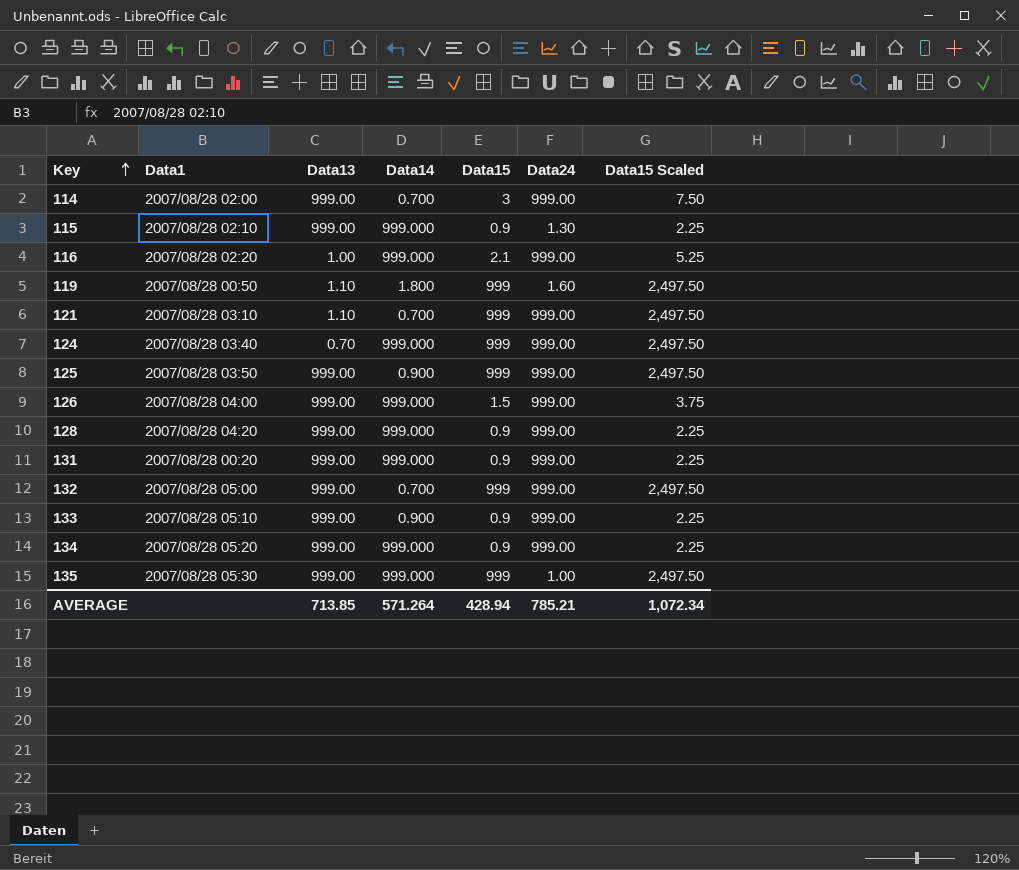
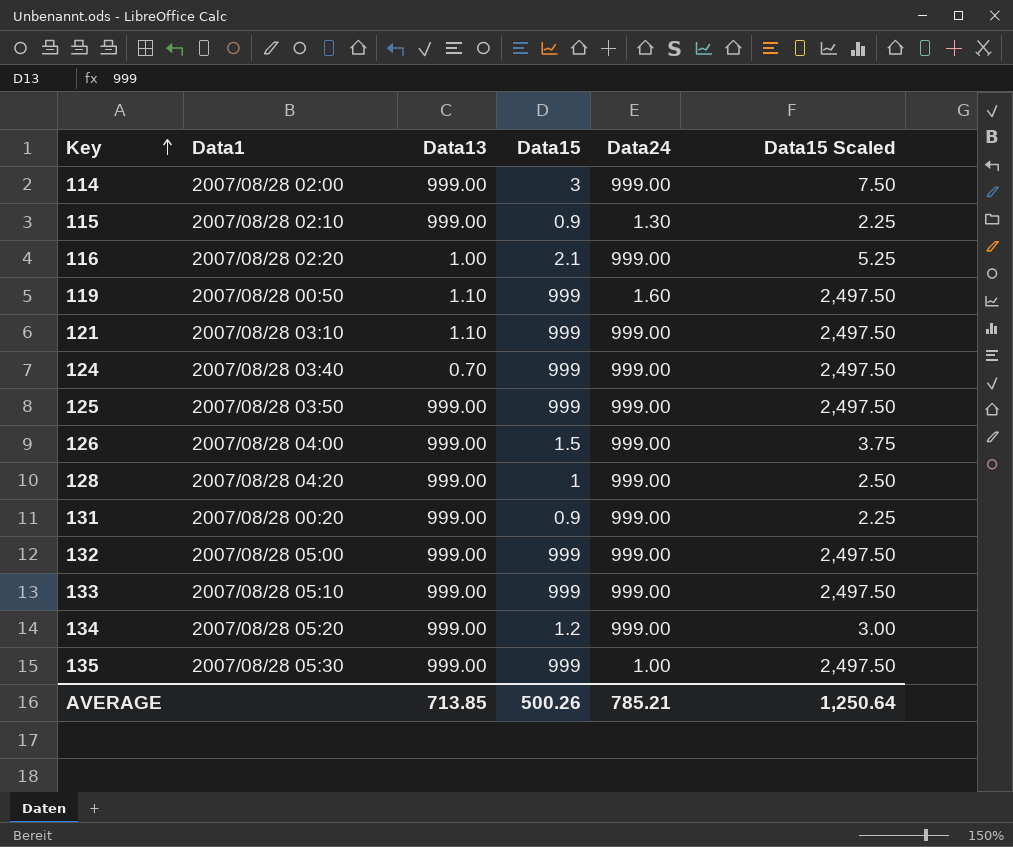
column Data14 | position: 4 -> none
128 | Data15: 0.9 -> 1
128 | Data15 Scaled: 2.25 -> 2.50
133 | Data15: 0.9 -> 999
133 | Data15 Scaled: 2.25 -> 2,497.50
134 | Data15: 0.9 -> 1.2
134 | Data15 Scaled: 2.25 -> 3.00
AVERAGE | Data15: 428.94 -> 500.26
AVERAGE | Data15 Scaled: 1,072.34 -> 1,250.64

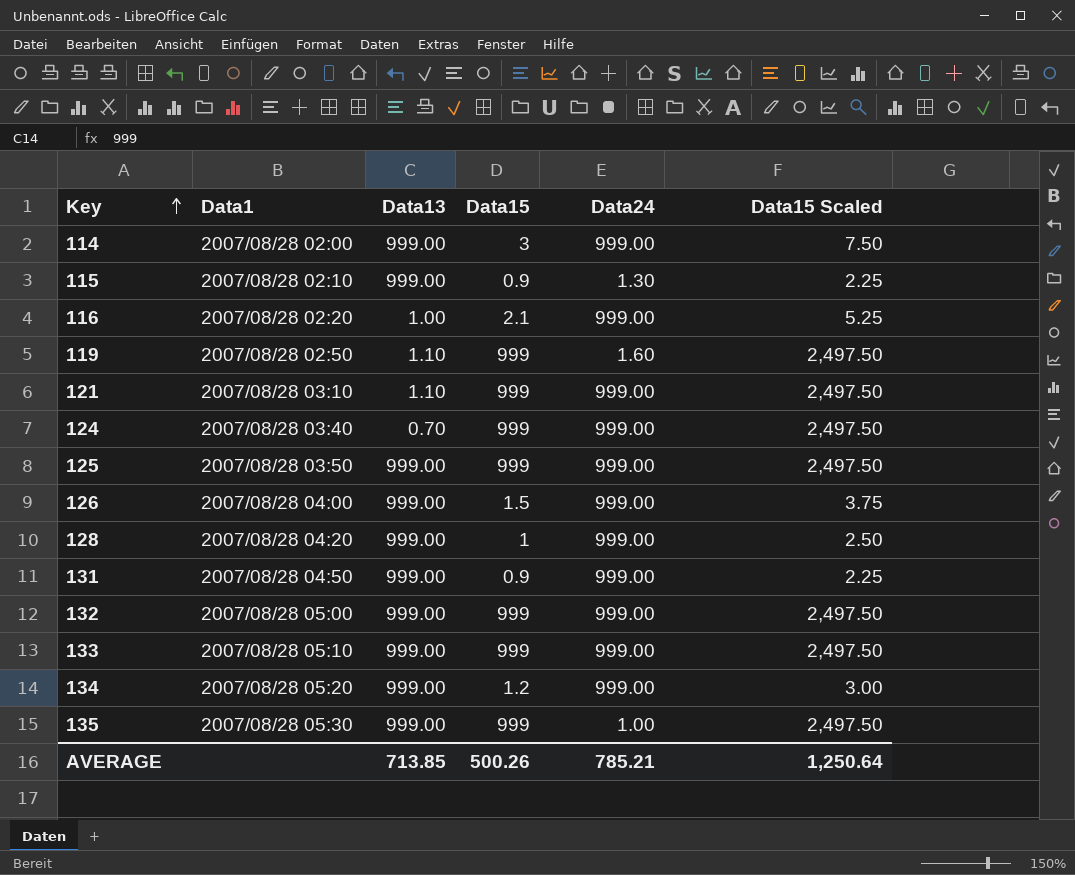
119 | Data1: 2007/08/28 00:50 -> 2007/08/28 02:50
131 | Data1: 2007/08/28 00:20 -> 2007/08/28 04:50

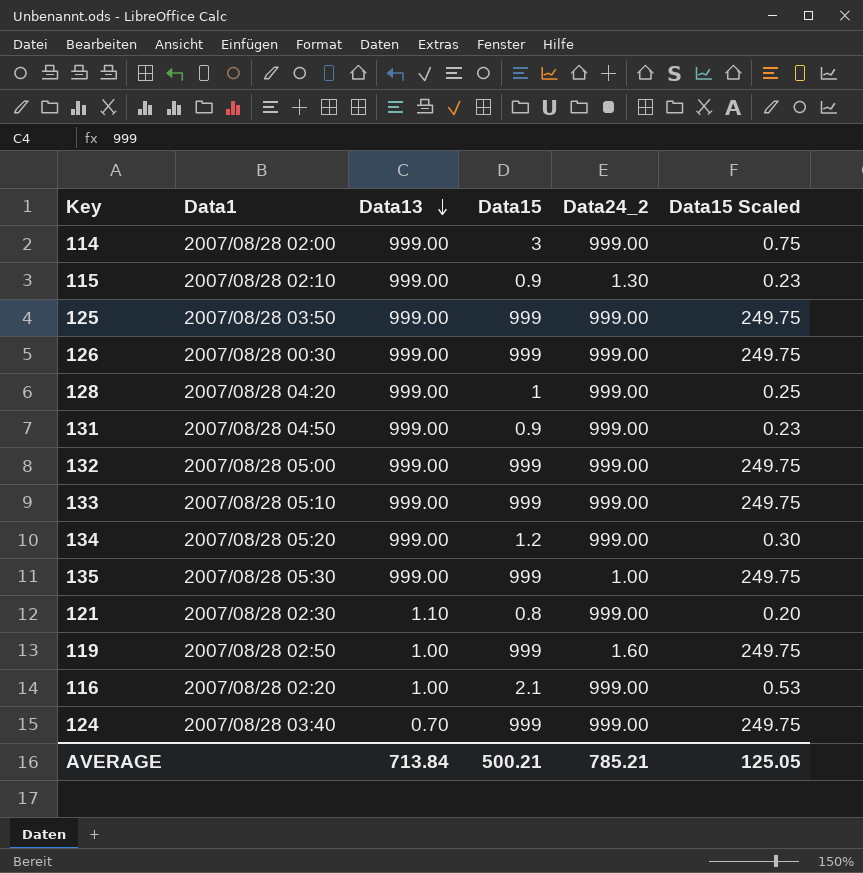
row order: Key ascending -> Data13 descending
column name: Data24 -> Data24_2
column Data15 Scaled | formula: [Data15] * 2.5 -> [Data15] * 0.25
126 | Data1: 2007/08/28 04:00 -> 2007/08/28 00:30
126 | Data15: 1.5 -> 999
121 | Data1: 2007/08/28 03:10 -> 2007/08/28 02:30
121 | Data15: 999 -> 0.8
119 | Data13: 1.10 -> 1.00
AVERAGE | Data13: 713.85 -> 713.84
AVERAGE | Data15: 500.26 -> 500.21
AVERAGE | Data15 Scaled: 1,250.64 -> 125.05

